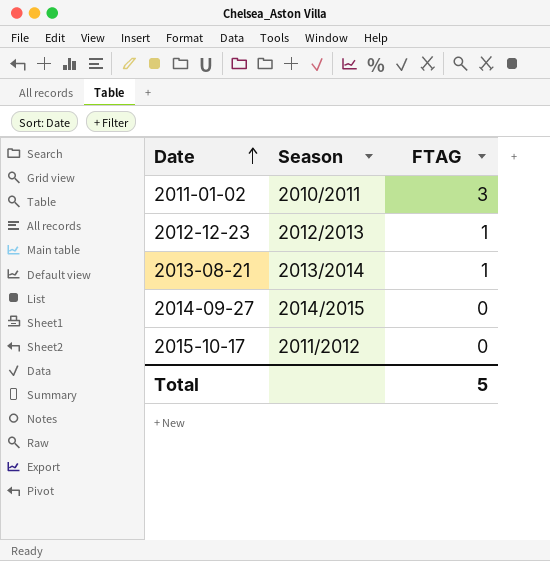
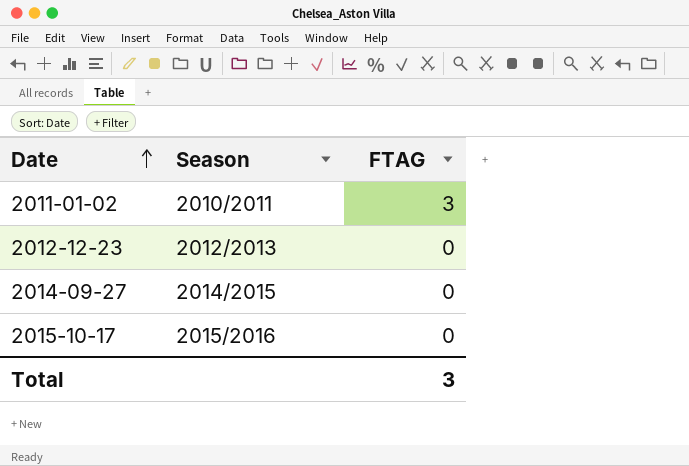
row 2013-08-21: 2013/2014 | 1 -> none
2012-12-23 | FTAG: 1 -> 0
2015-10-17 | Season: 2011/2012 -> 2015/2016
Total | FTAG: 5 -> 3

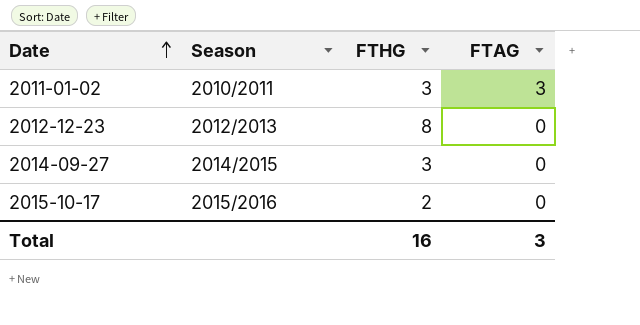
column FTHG | position: none -> 3

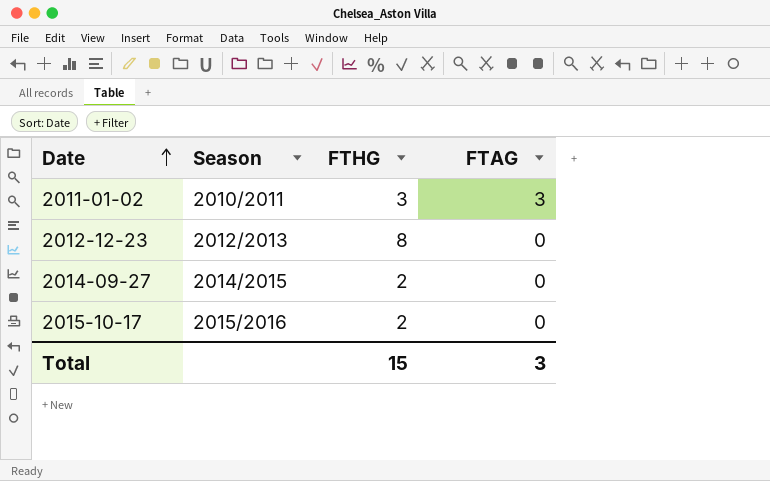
2014-09-27 | FTHG: 3 -> 2
Total | FTHG: 16 -> 15

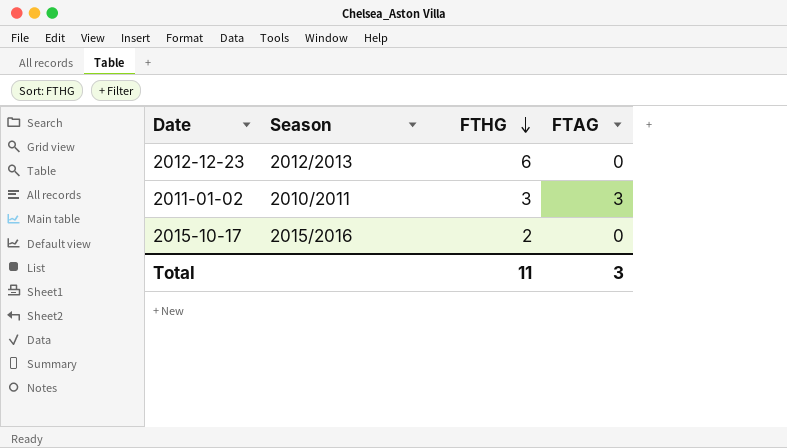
row order: Date ascending -> FTHG descending
row 2014-09-27: 2014/2015 | 2 | 0 -> none
2012-12-23 | FTHG: 8 -> 6
Total | FTHG: 15 -> 11

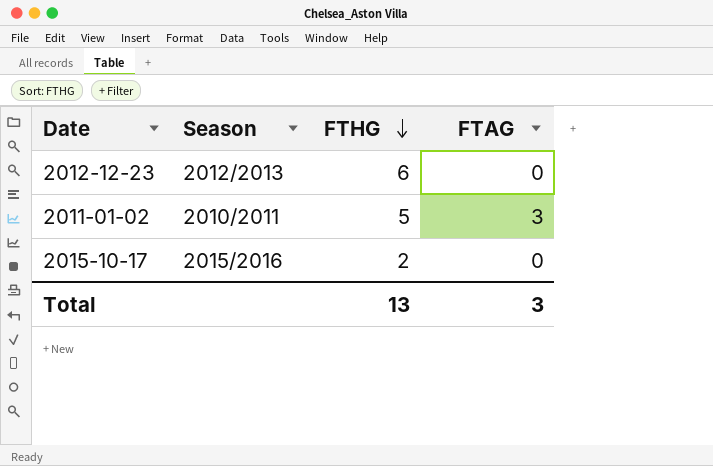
2011-01-02 | FTHG: 3 -> 5
Total | FTHG: 11 -> 13

